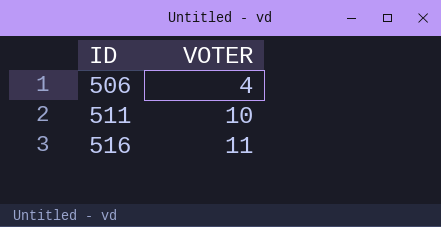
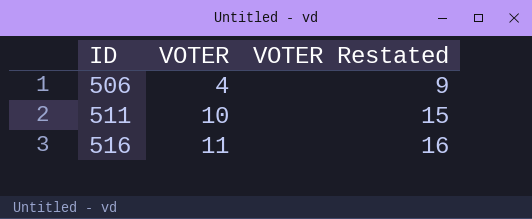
column VOTER Restated | formula: none -> [VOTER] + 5

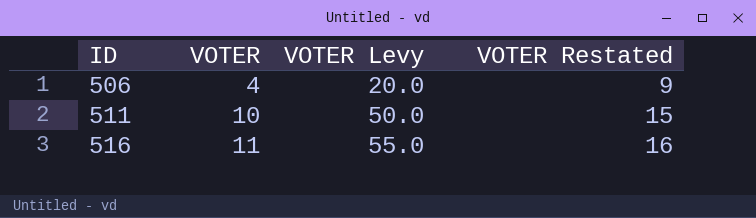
column VOTER Levy | formula: none -> [VOTER] * 5

